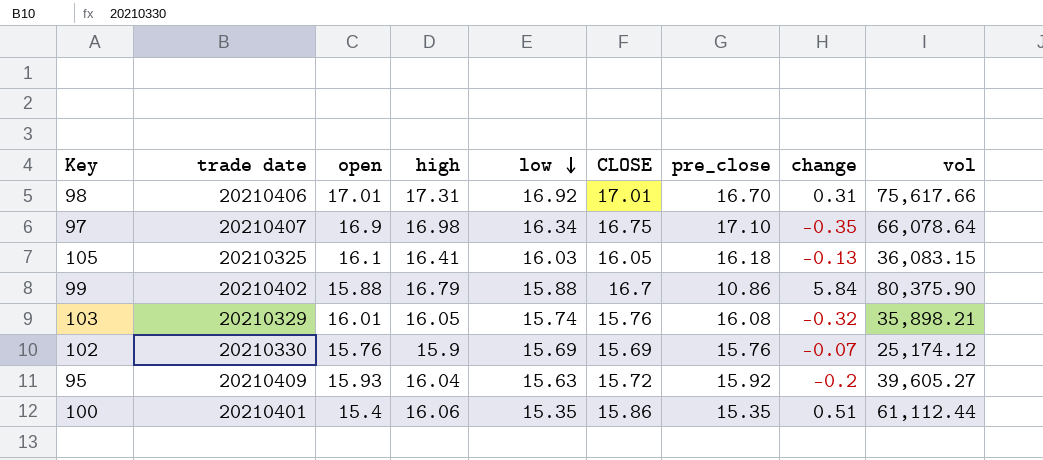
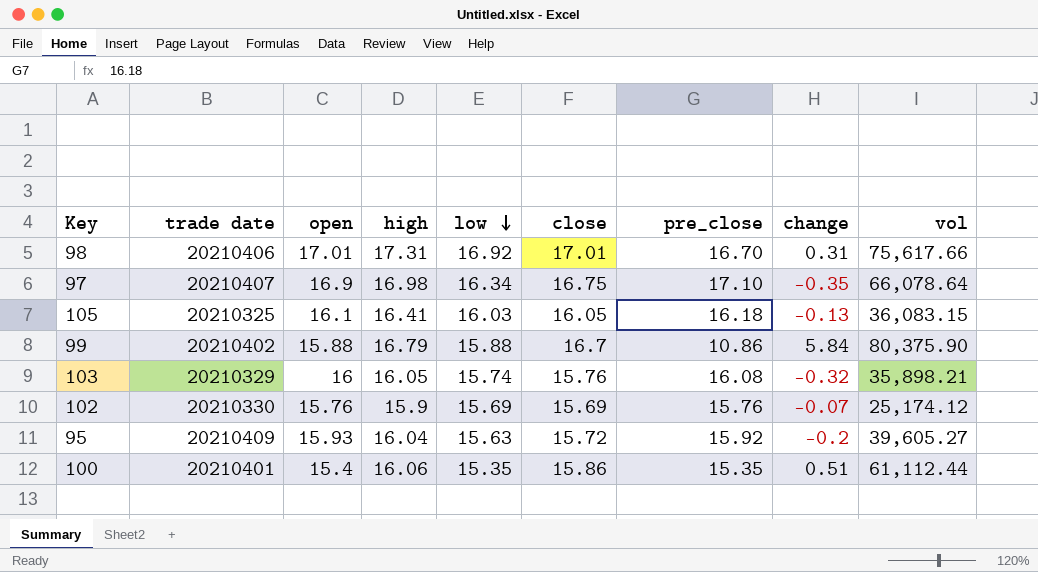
column name: CLOSE -> close
103 | open: 16.01 -> 16

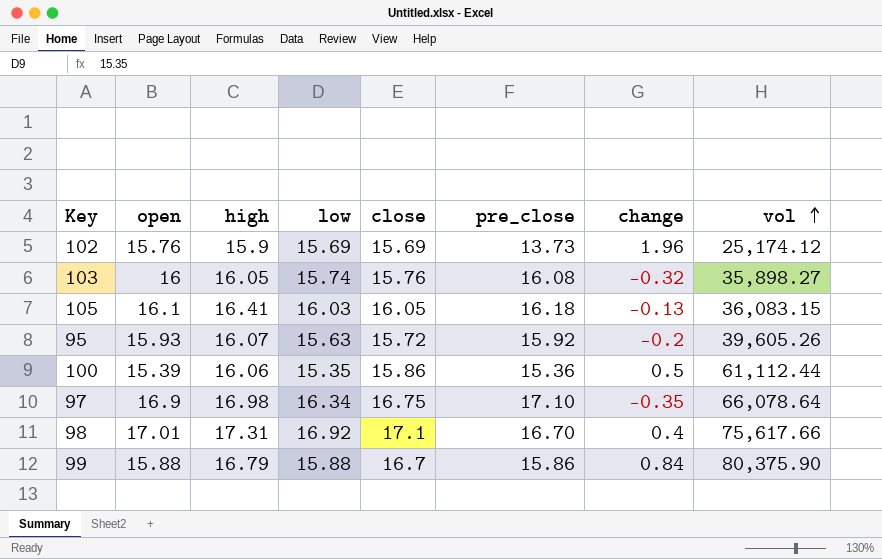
row order: low descending -> vol ascending
column trade date | position: 2 -> none
102 | pre_close: 15.76 -> 13.73
102 | change: -0.07 -> 1.96
103 | vol: 35,898.21 -> 35,898.27
95 | high: 16.04 -> 16.07
95 | vol: 39,605.27 -> 39,605.26
100 | open: 15.4 -> 15.39
100 | pre_close: 15.35 -> 15.36
100 | change: 0.51 -> 0.5
98 | close: 17.01 -> 17.1
98 | change: 0.31 -> 0.4
99 | pre_close: 10.86 -> 15.86
99 | change: 5.84 -> 0.84

